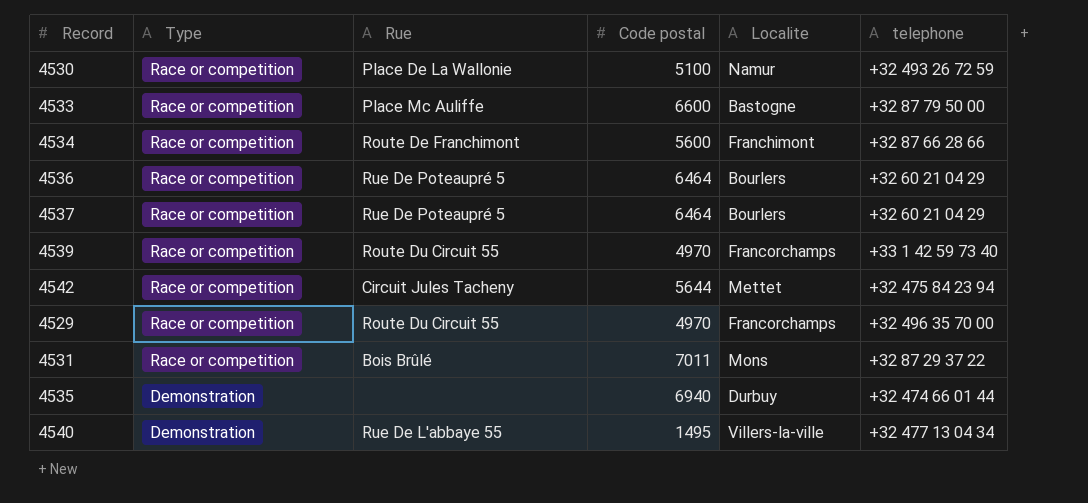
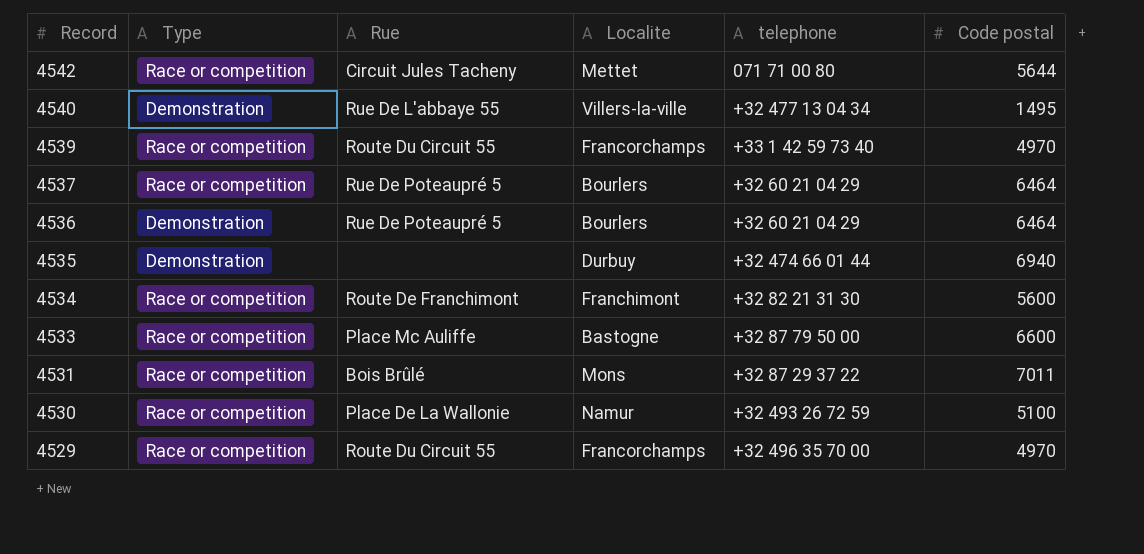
row order: Type descending -> Record descending
column Code postal | position: 4 -> 6
4542 | telephone: +32 475 84 23 94 -> 071 71 00 80
4536 | Type: Race or competition -> Demonstration
4534 | telephone: +32 87 66 28 66 -> +32 82 21 31 30

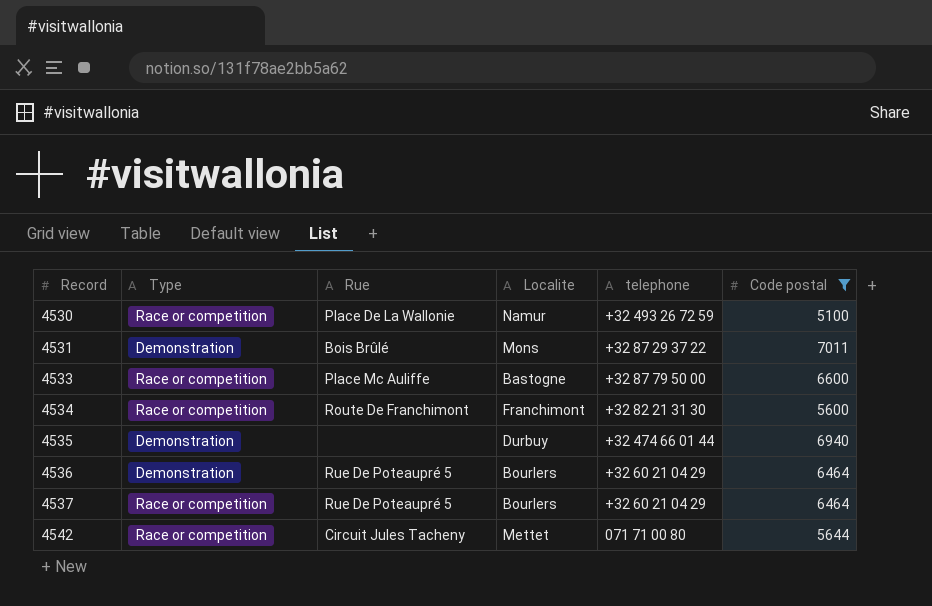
filter: none -> Code postal >= 5100
row order: Record descending -> Record ascending
4531 | Type: Race or competition -> Demonstration

